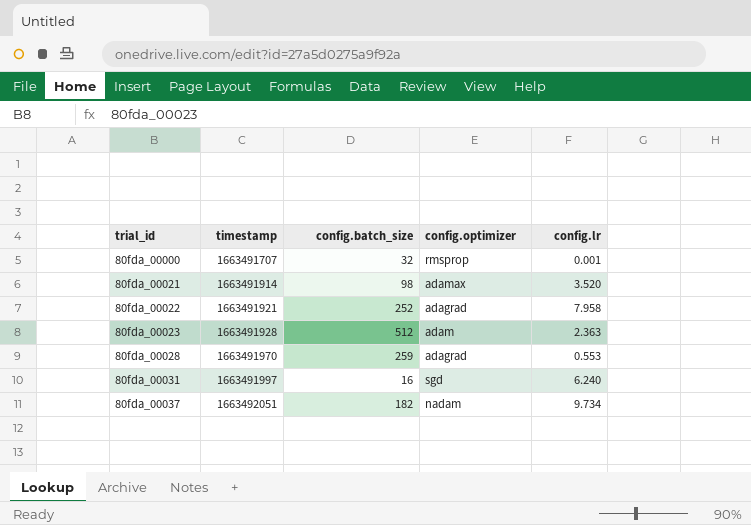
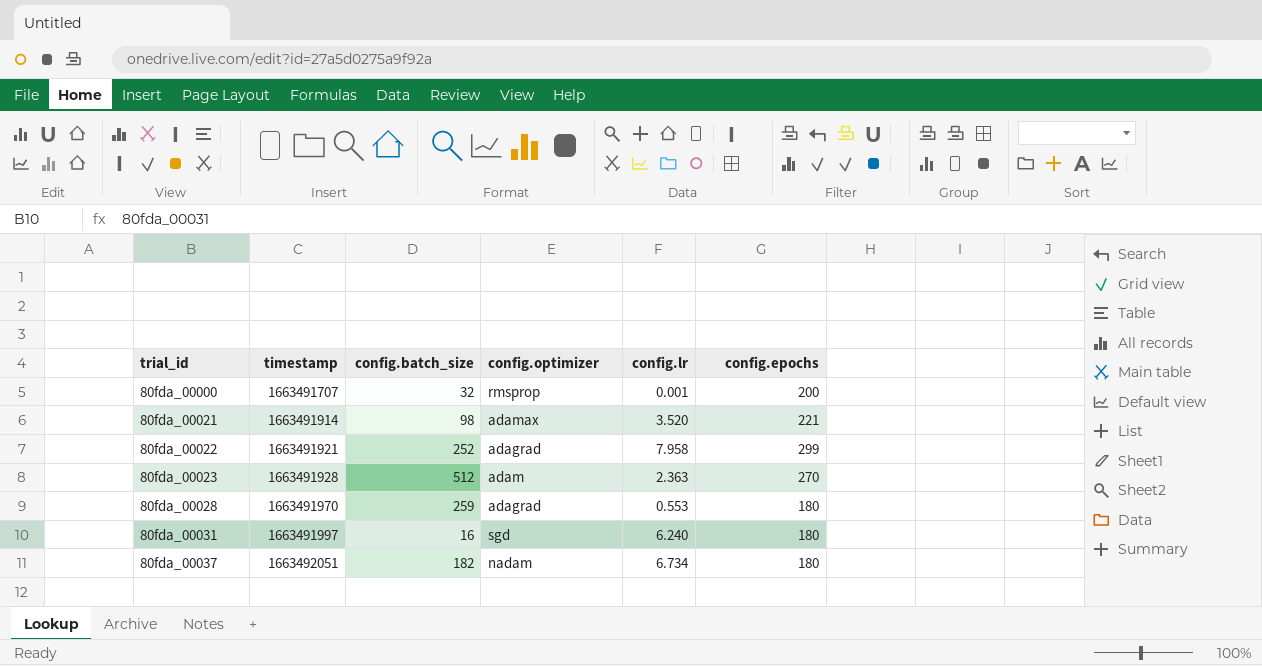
column config.epochs | position: none -> 6
80fda_00037 | config.lr: 9.734 -> 6.734

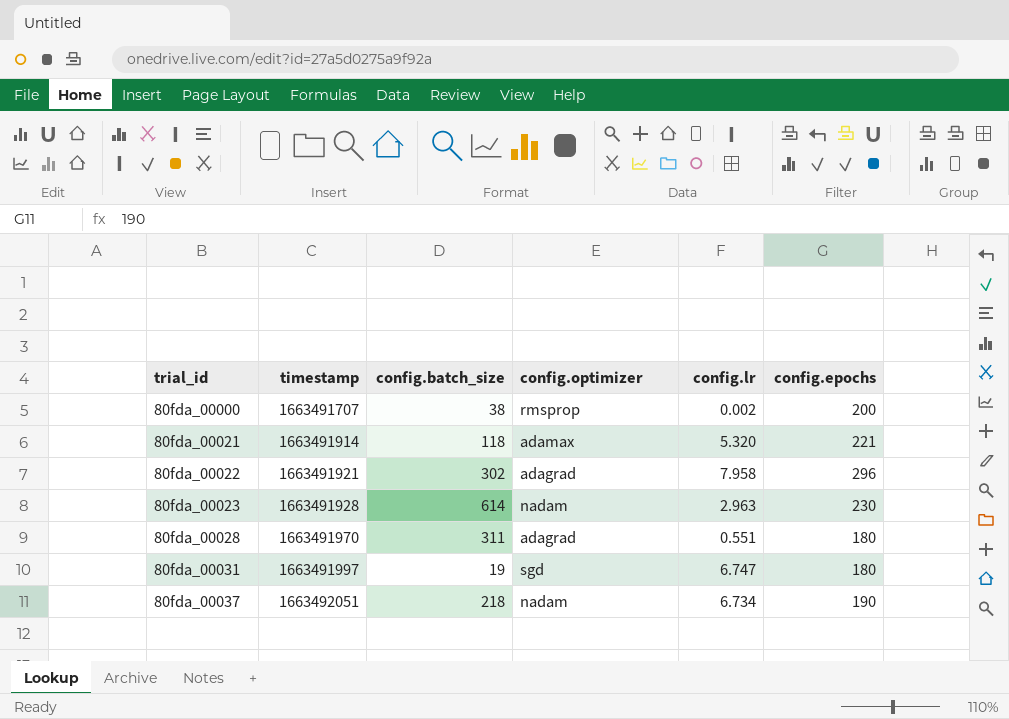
80fda_00000 | config.batch_size: 32 -> 38
80fda_00000 | config.lr: 0.001 -> 0.002
80fda_00021 | config.batch_size: 98 -> 118
80fda_00021 | config.lr: 3.520 -> 5.320
80fda_00022 | config.batch_size: 252 -> 302
80fda_00022 | config.epochs: 299 -> 296
80fda_00023 | config.batch_size: 512 -> 614
80fda_00023 | config.optimizer: adam -> nadam
80fda_00023 | config.lr: 2.363 -> 2.963
80fda_00023 | config.epochs: 270 -> 230
80fda_00028 | config.batch_size: 259 -> 311
80fda_00028 | config.lr: 0.553 -> 0.551
80fda_00031 | config.batch_size: 16 -> 19
80fda_00031 | config.lr: 6.240 -> 6.747
80fda_00037 | config.batch_size: 182 -> 218
80fda_00037 | config.epochs: 180 -> 190

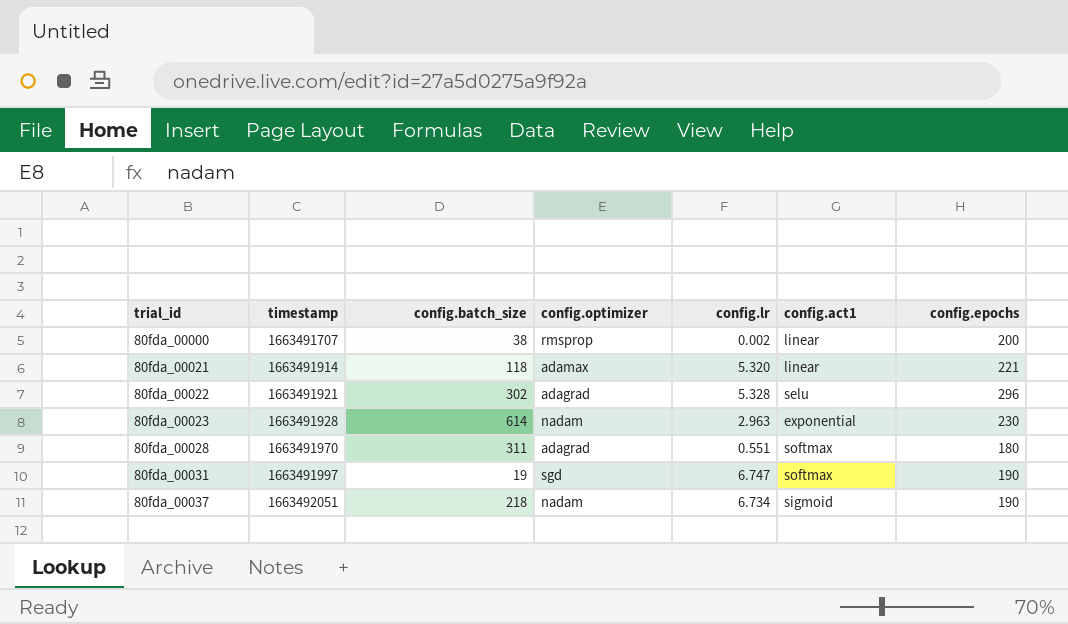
column config.act1 | position: none -> 6
80fda_00022 | config.lr: 7.958 -> 5.328
80fda_00031 | config.epochs: 180 -> 190

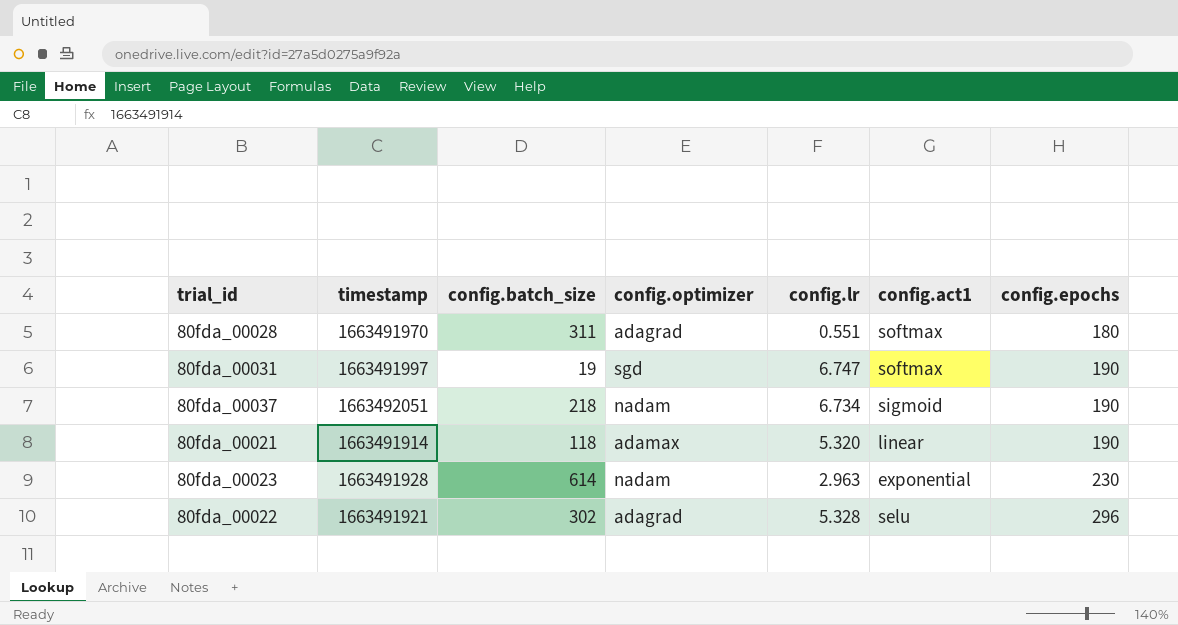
row order: trial_id ascending -> config.epochs ascending
row 80fda_00000: 1663491707 | 38 | rmsprop | 0.002 | linear | 200 -> none
80fda_00021 | config.epochs: 221 -> 190

